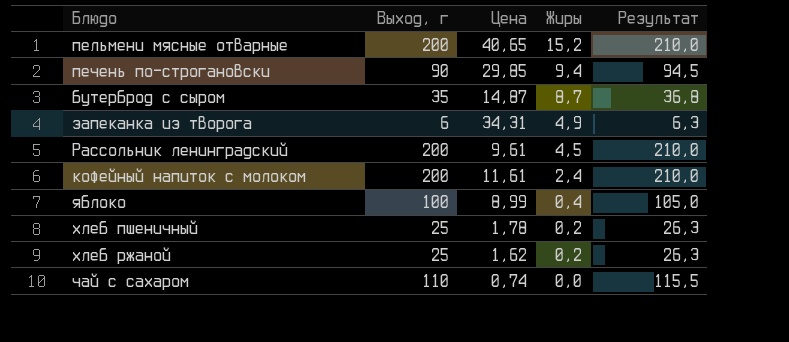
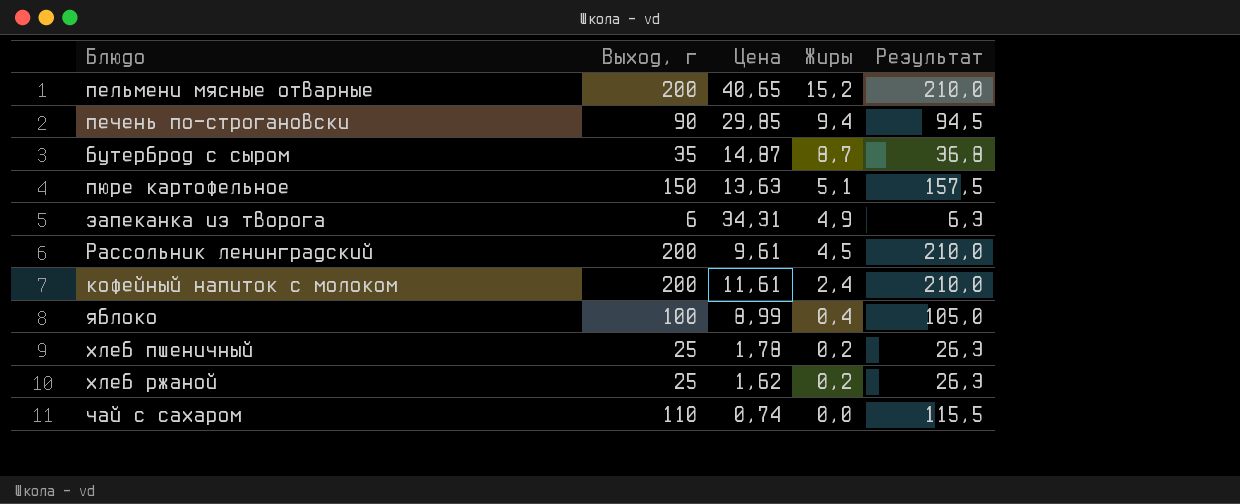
row пюре картофельное: none -> 150 | 13,63 | 5,1 | 157,5

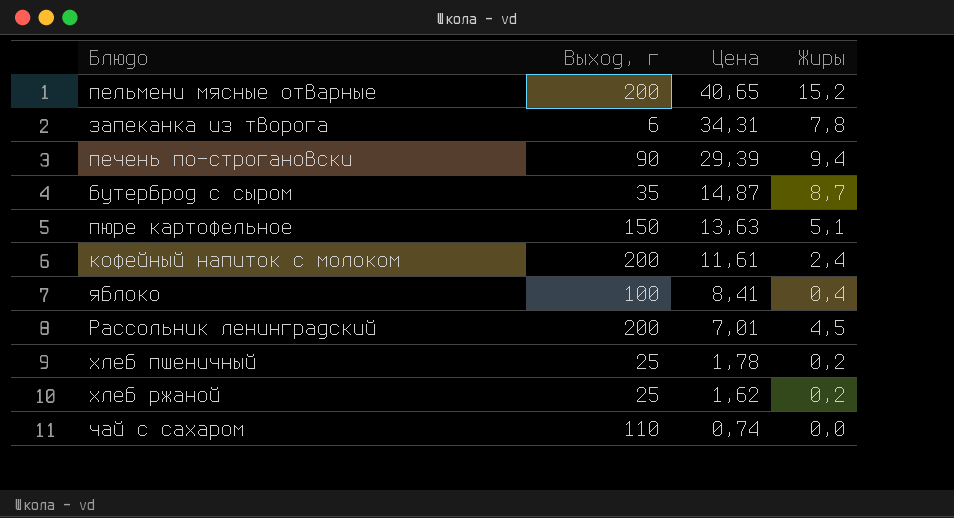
row order: Жиры descending -> Цена descending
column Результат | formula: [Выход, г] * 1,05 -> none
запеканка из творога | Жиры: 4,9 -> 7,8
печень по-строгановски | Цена: 29,85 -> 29,39
яблоко | Цена: 8,99 -> 8,41
Рассольник ленинградский | Цена: 9,61 -> 7,01

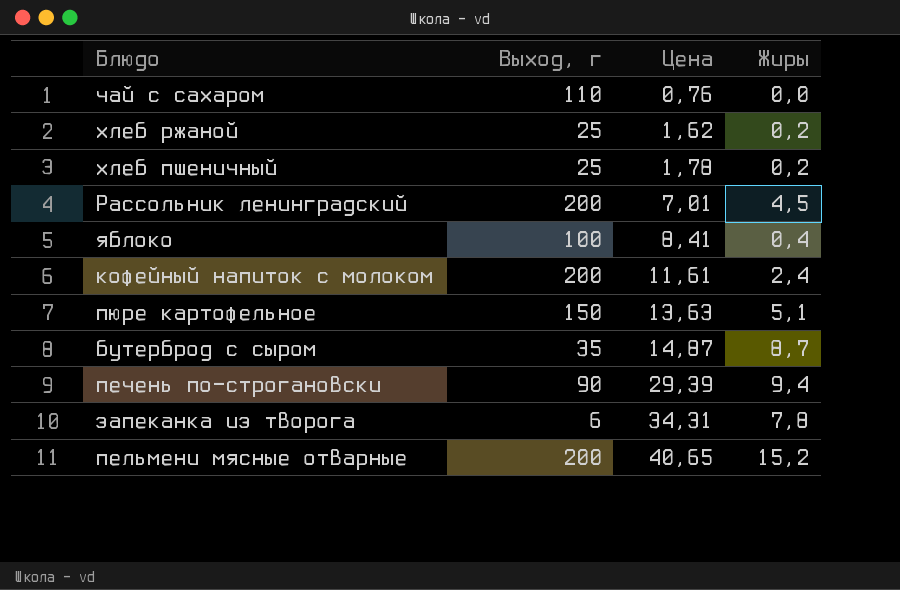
row order: Цена descending -> Цена ascending
чай с сахаром | Цена: 0,74 -> 0,76

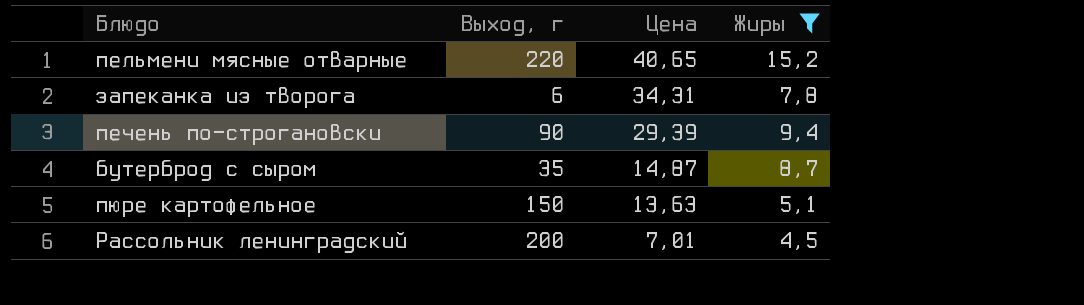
filter: none -> Жиры >= 4,5
row order: Цена ascending -> Цена descending
пельмени мясные отварные | Выход, г: 200 -> 220

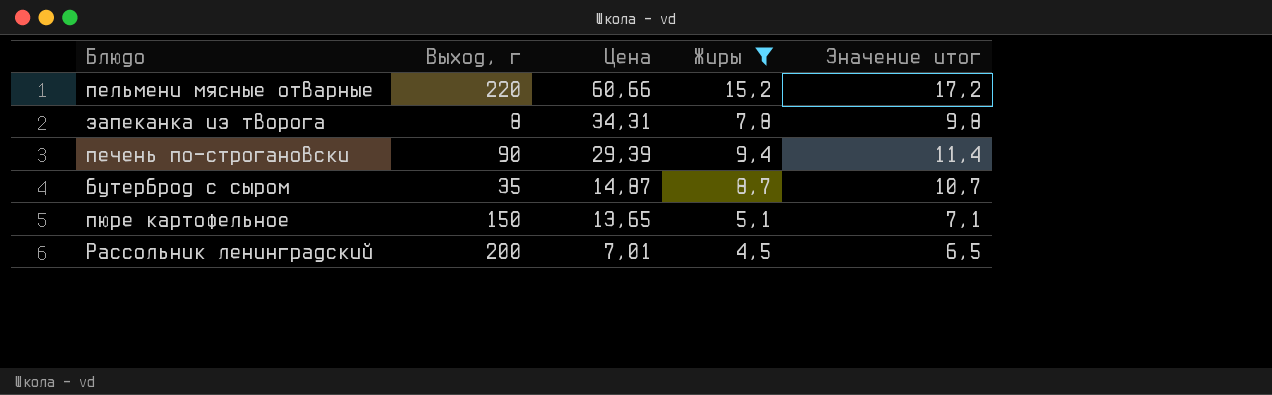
column Значение итог | formula: none -> [Жиры] + 2
пельмени мясные отварные | Цена: 40,65 -> 60,66
запеканка из творога | Выход, г: 6 -> 8
пюре картофельное | Цена: 13,63 -> 13,65

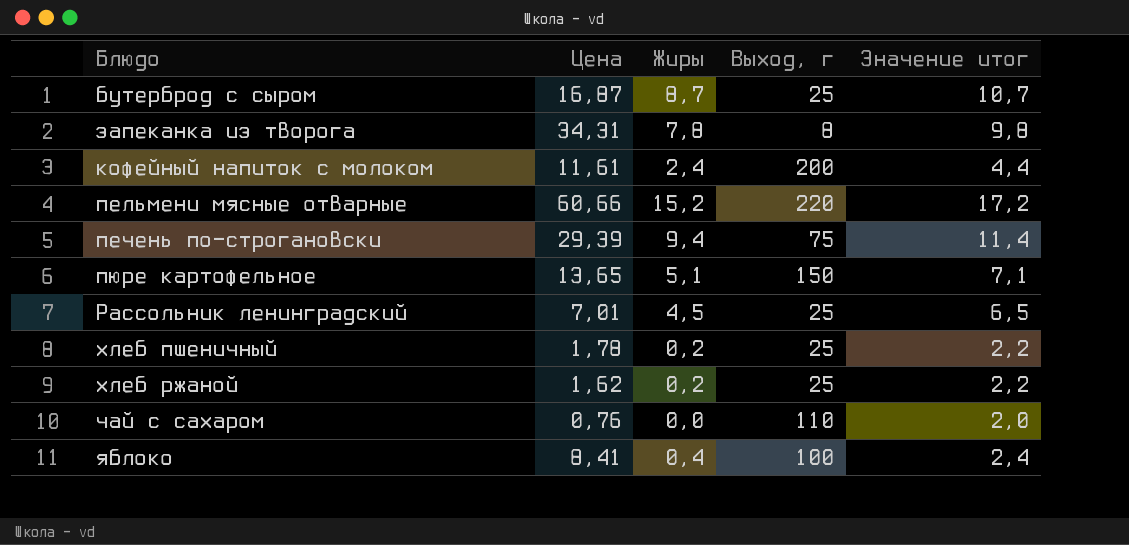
filter: Жиры >= 4,5 -> none
row order: Цена descending -> Блюдо ascending
column Выход, г | position: 2 -> 4
бутерброд с сыром | Цена: 14,87 -> 16,87
бутерброд с сыром | Выход, г: 35 -> 25
печень по-строгановски | Выход, г: 90 -> 75
Рассольник ленинградский | Выход, г: 200 -> 25

